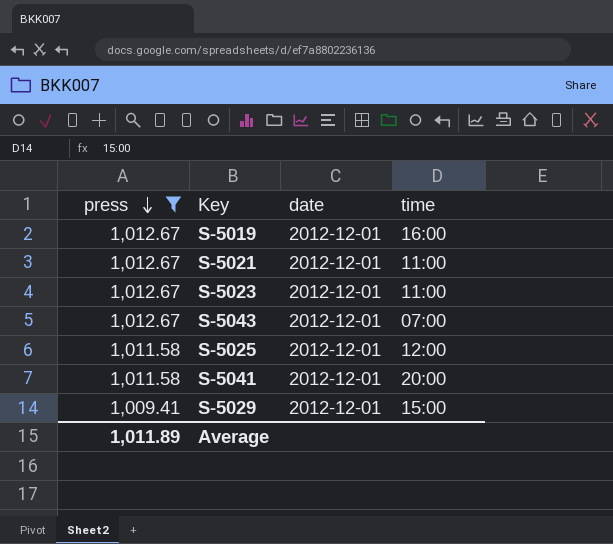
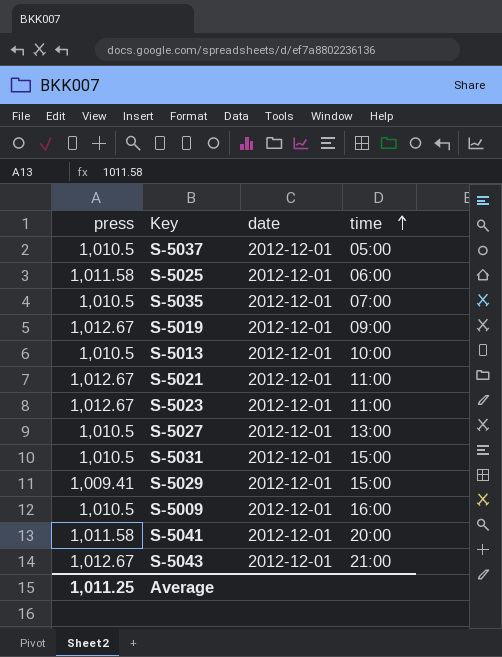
filter: press != 1,010.5 -> none
row order: press descending -> time ascending
S-5025 | time: 12:00 -> 06:00
S-5019 | time: 16:00 -> 09:00
S-5043 | time: 07:00 -> 21:00
Average | press: 1,011.89 -> 1,011.25

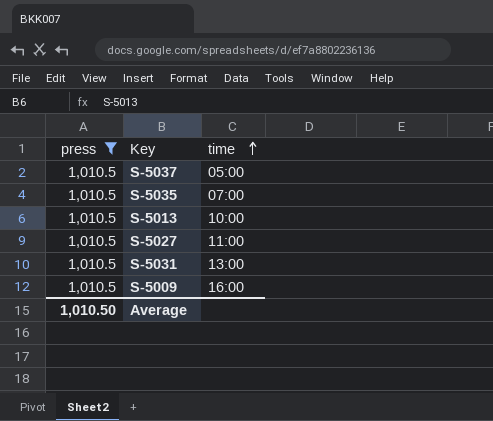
filter: none -> press = 1,010.5
column date | position: 3 -> none
S-5027 | time: 13:00 -> 11:00
S-5031 | time: 15:00 -> 13:00
Average | press: 1,011.25 -> 1,010.50

